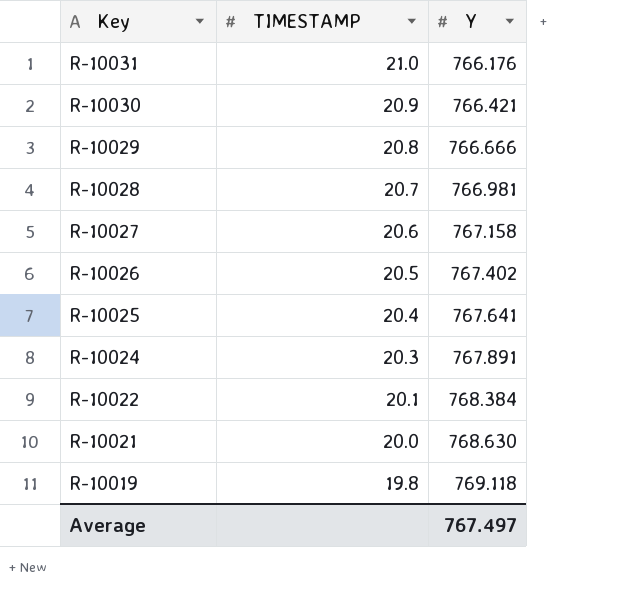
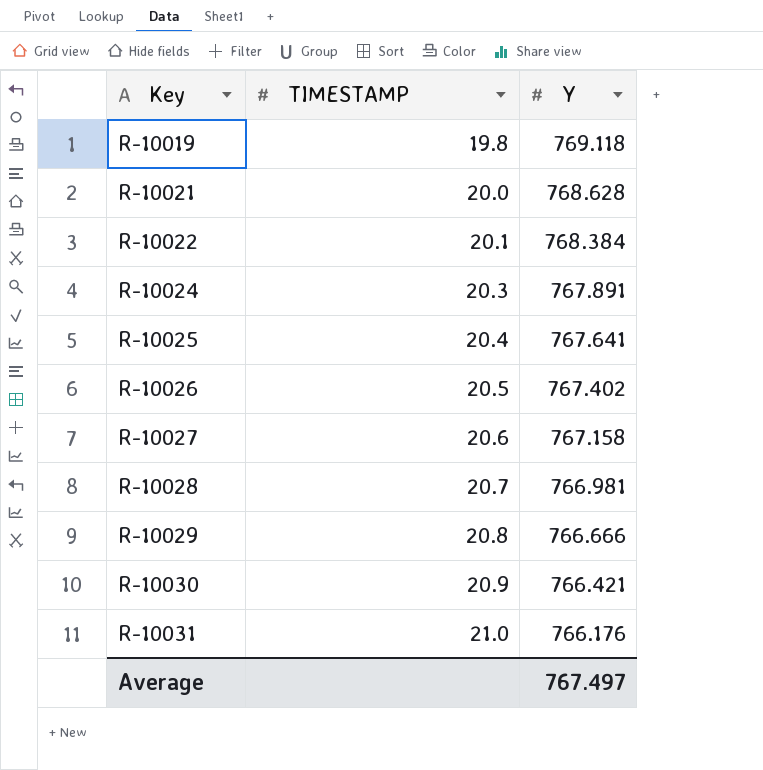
row order: Key descending -> Key ascending
R-10021 | Y: 768.630 -> 768.628

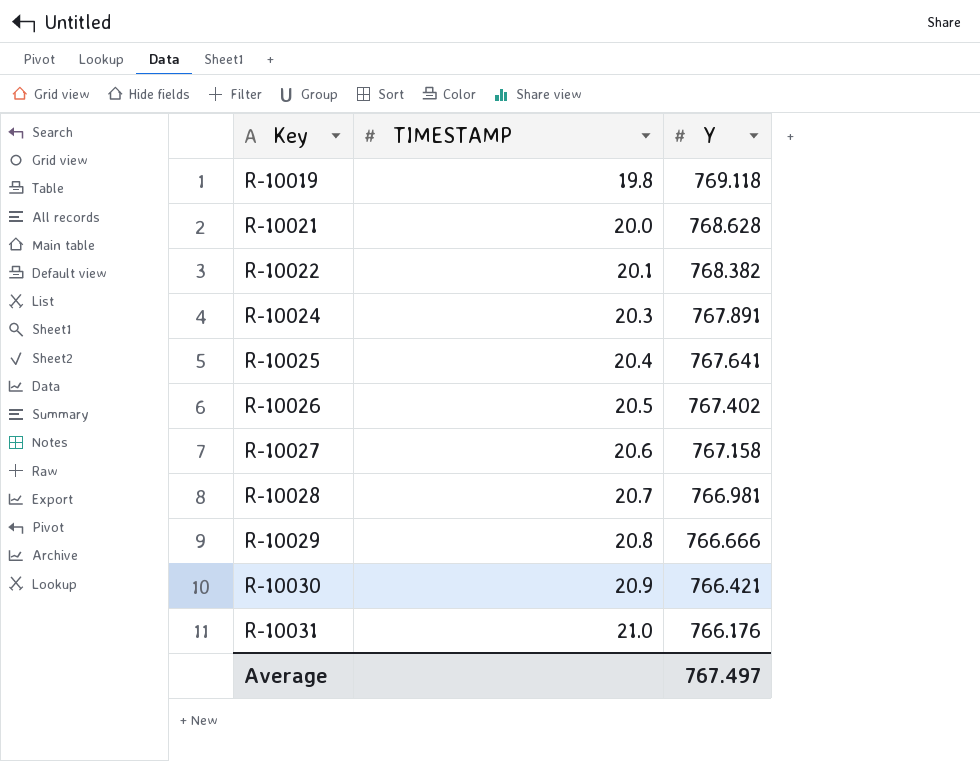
R-10022 | Y: 768.384 -> 768.382

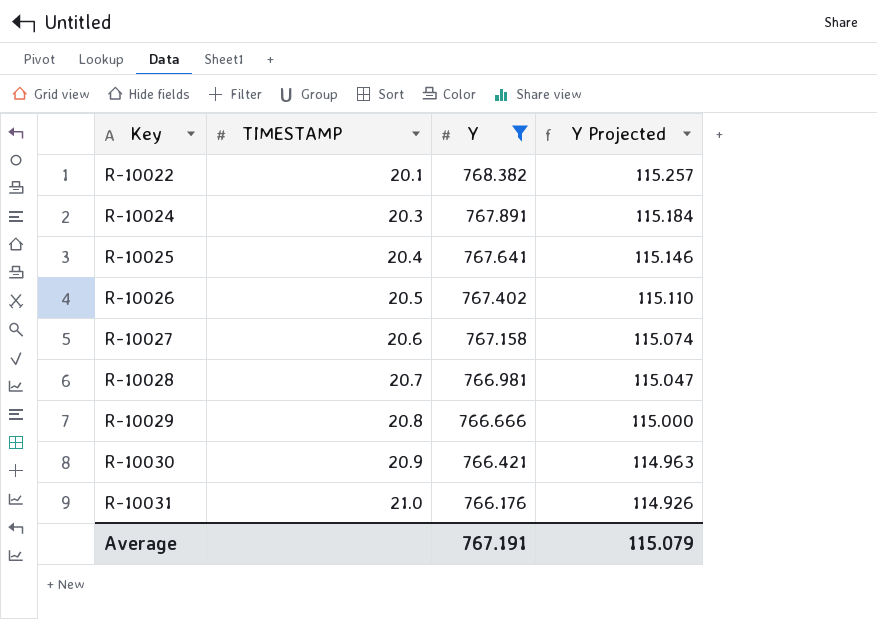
filter: none -> Y <= 768.382
column Y Projected | formula: none -> [Y] * 0.15
Average | Y: 767.497 -> 767.191

